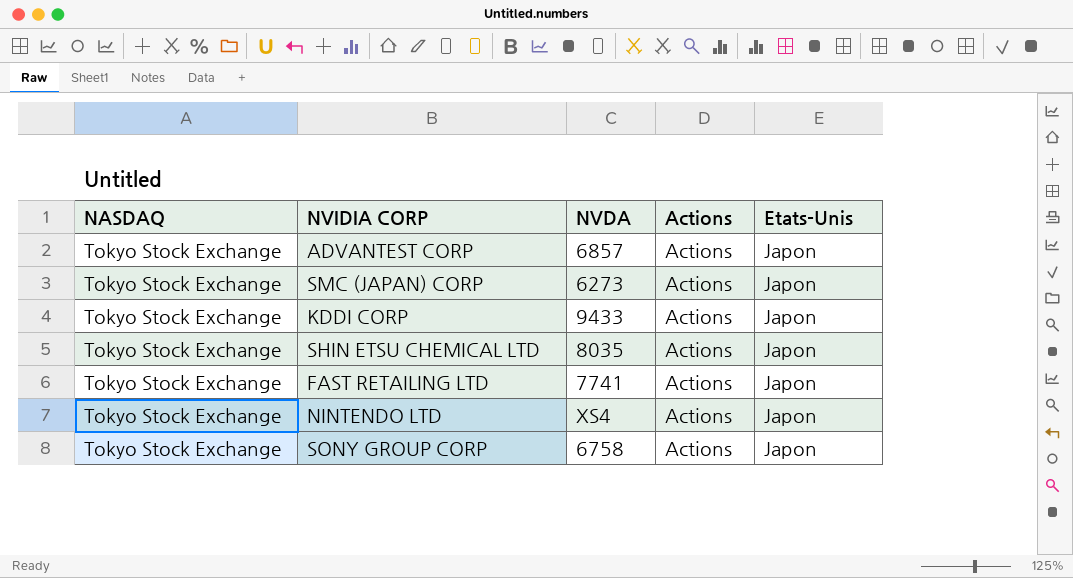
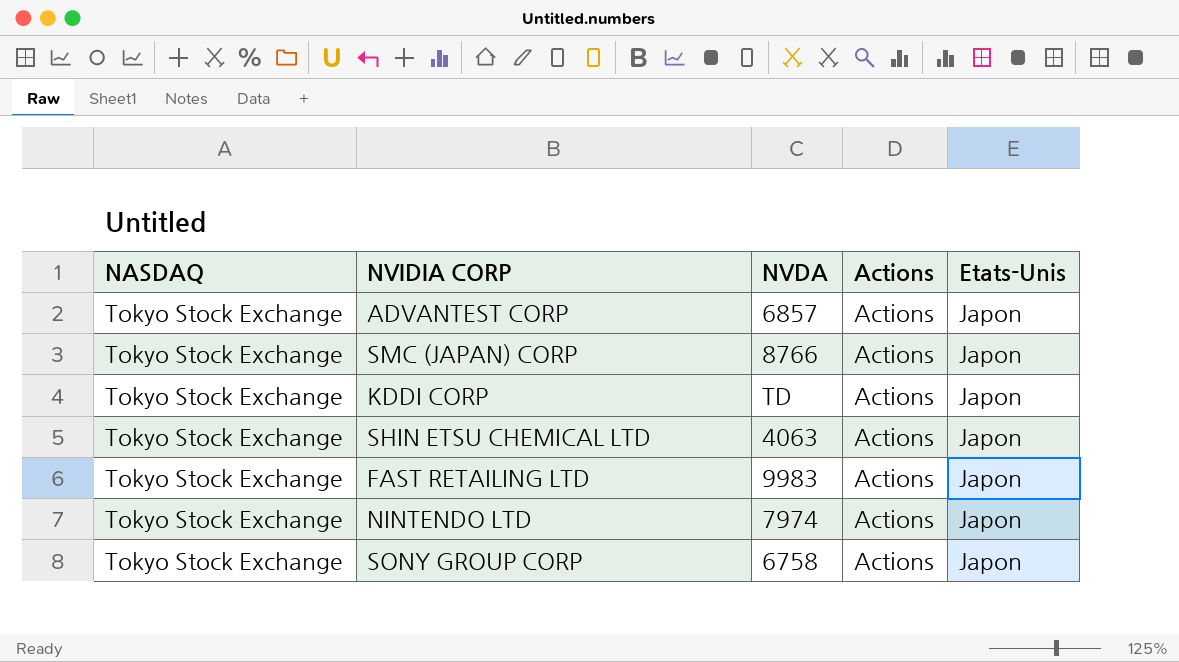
SMC (JAPAN) CORP | NVDA: 6273 -> 8766
KDDI CORP | NVDA: 9433 -> TD
SHIN ETSU CHEMICAL LTD | NVDA: 8035 -> 4063
FAST RETAILING LTD | NVDA: 7741 -> 9983
NINTENDO LTD | NVDA: XS4 -> 7974

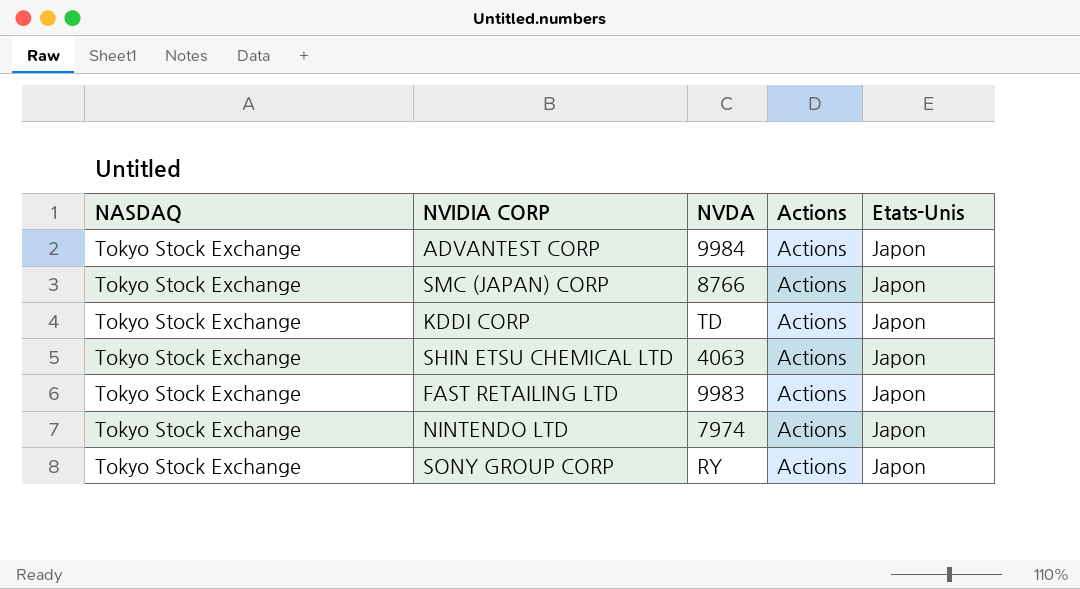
ADVANTEST CORP | NVDA: 6857 -> 9984
SONY GROUP CORP | NVDA: 6758 -> RY

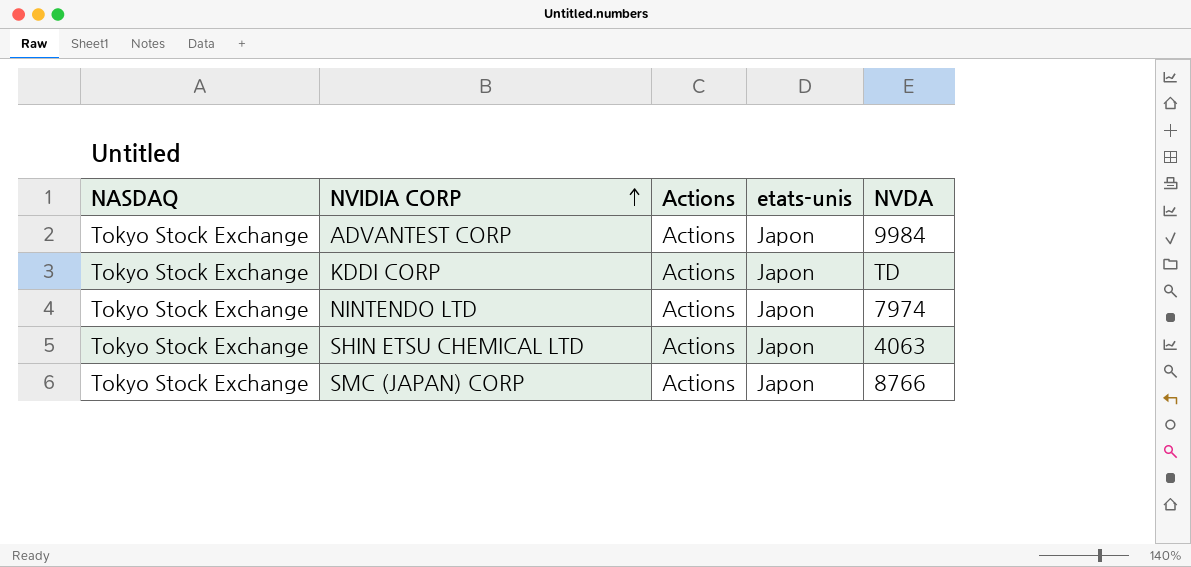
row order: none -> NVIDIA CORP ascending
column name: Etats-Unis -> etats-unis
column NVDA | position: 3 -> 5
row FAST RETAILING LTD: Tokyo Stock Exchange | 9983 | Actions | Japon -> none
row SONY GROUP CORP: Tokyo Stock Exchange | RY | Actions | Japon -> none

